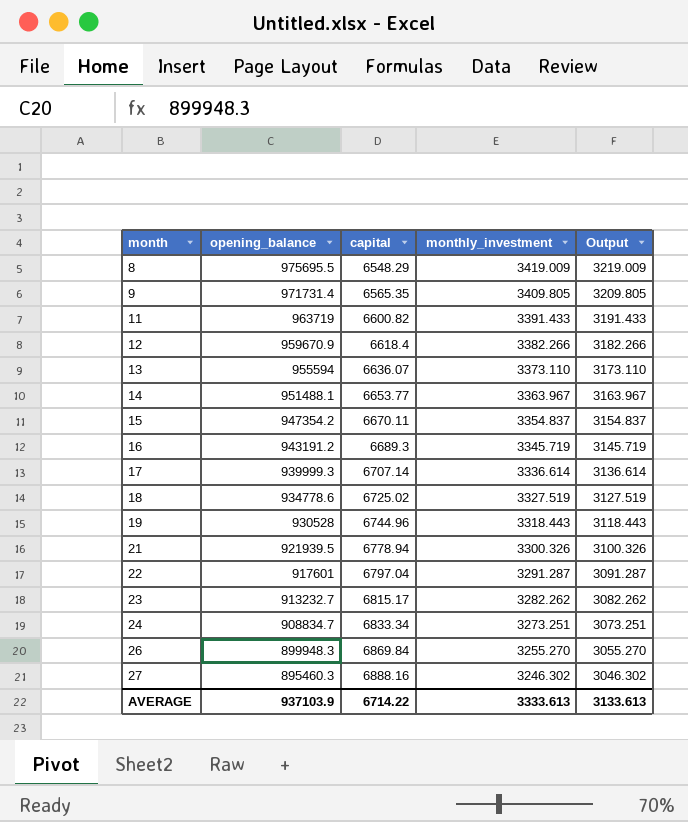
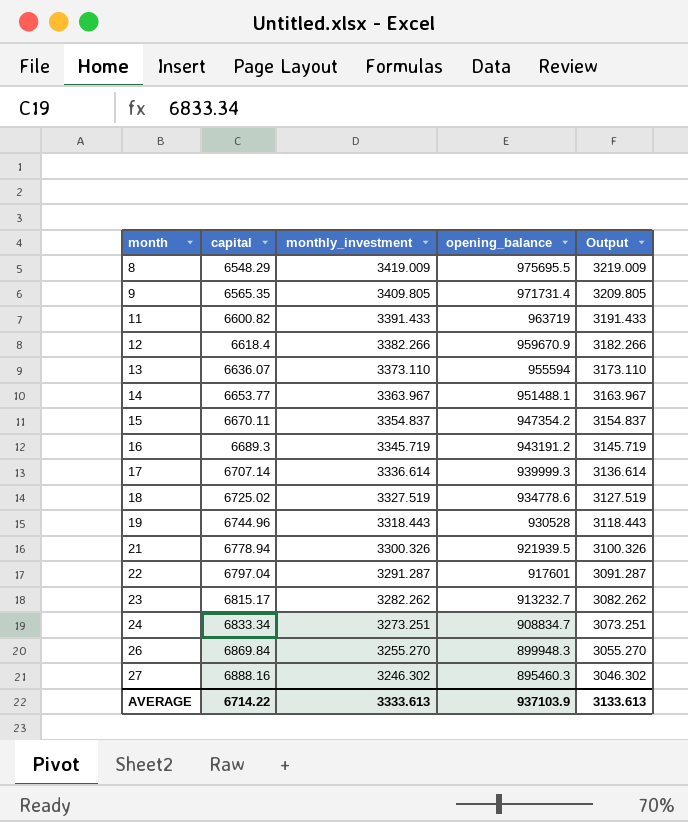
column opening_balance | position: 2 -> 4

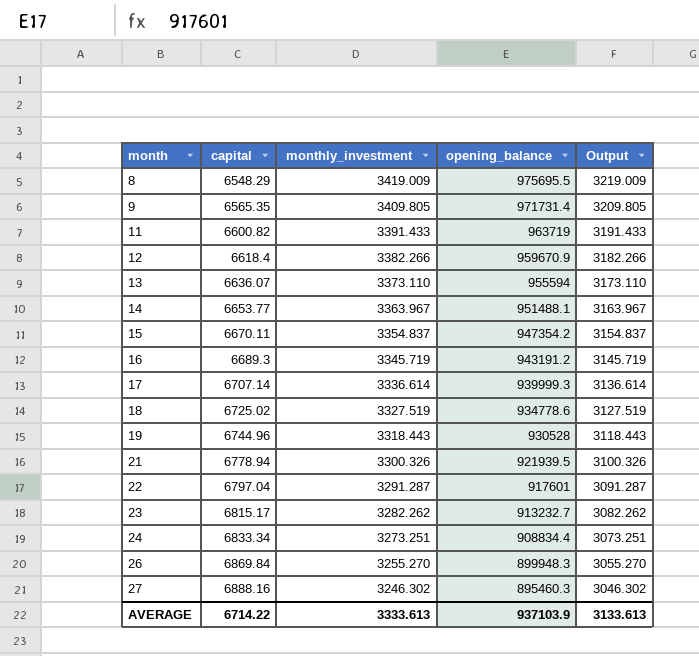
24 | opening_balance: 908834.7 -> 908834.4

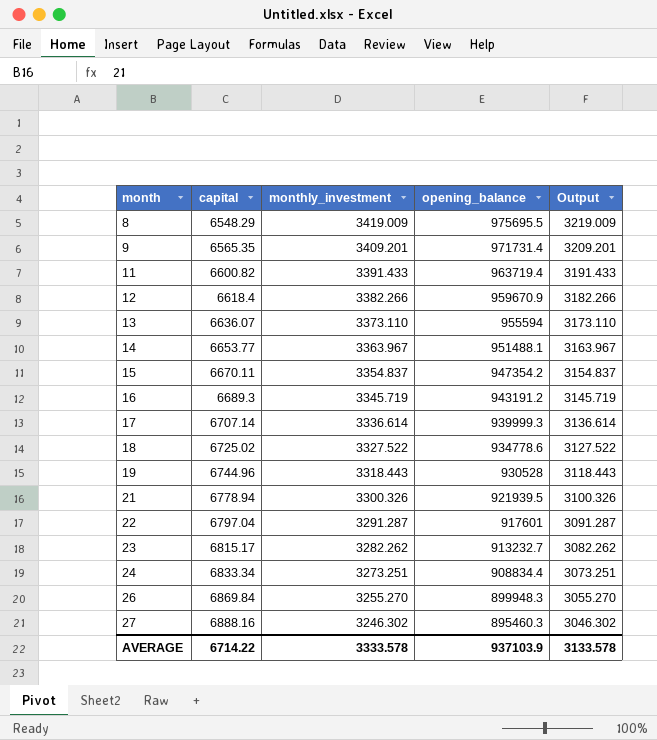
9 | monthly_investment: 3409.805 -> 3409.201
9 | Output: 3209.805 -> 3209.201
11 | opening_balance: 963719 -> 963719.4
18 | monthly_investment: 3327.519 -> 3327.522
18 | Output: 3127.519 -> 3127.522
AVERAGE | monthly_investment: 3333.613 -> 3333.578
AVERAGE | Output: 3133.613 -> 3133.578

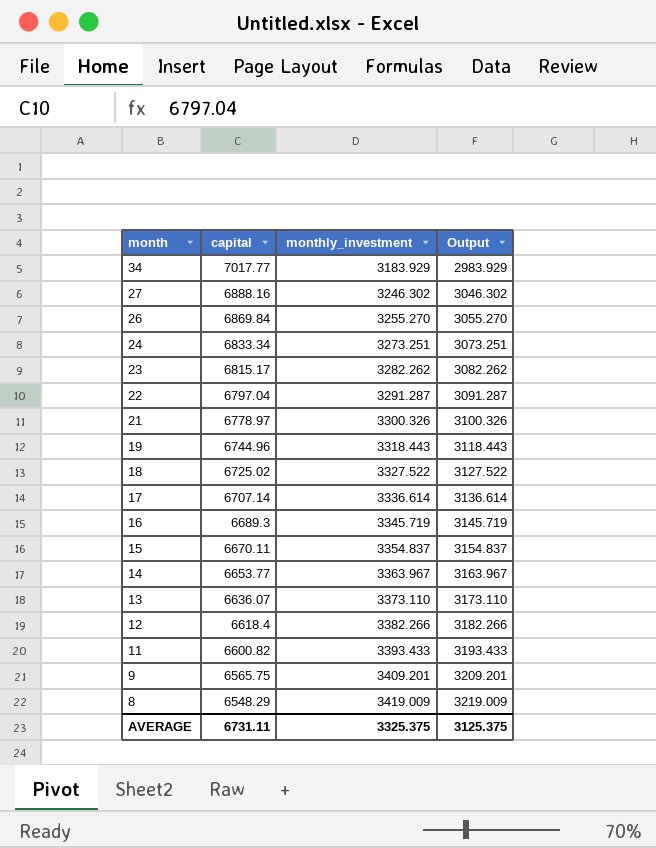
row order: month ascending -> month descending
column opening_balance | position: 4 -> none
row 34: none -> 7017.77 | 3183.929 | 2983.929
21 | capital: 6778.94 -> 6778.97
11 | monthly_investment: 3391.433 -> 3393.433
11 | Output: 3191.433 -> 3193.433
9 | capital: 6565.35 -> 6565.75
AVERAGE | capital: 6714.22 -> 6731.11
AVERAGE | monthly_investment: 3333.578 -> 3325.375
AVERAGE | Output: 3133.578 -> 3125.375

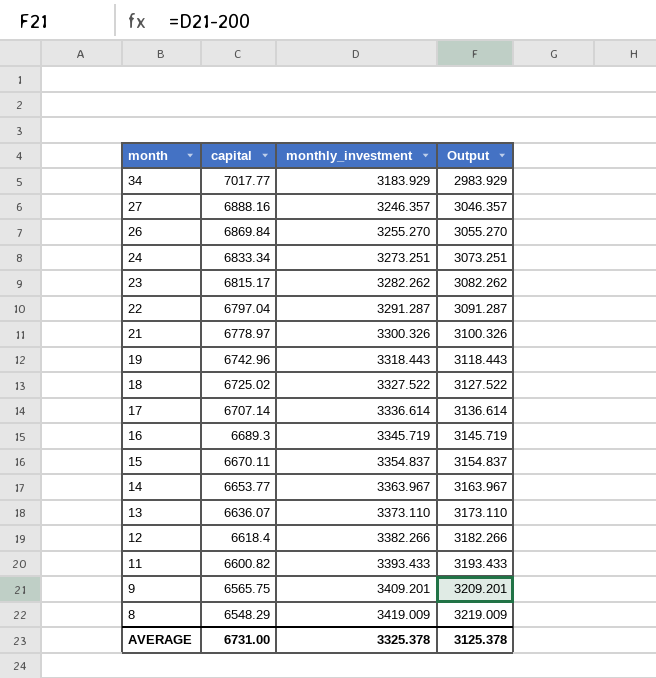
27 | monthly_investment: 3246.302 -> 3246.357
27 | Output: 3046.302 -> 3046.357
19 | capital: 6744.96 -> 6742.96
AVERAGE | capital: 6731.11 -> 6731.00
AVERAGE | monthly_investment: 3325.375 -> 3325.378
AVERAGE | Output: 3125.375 -> 3125.378

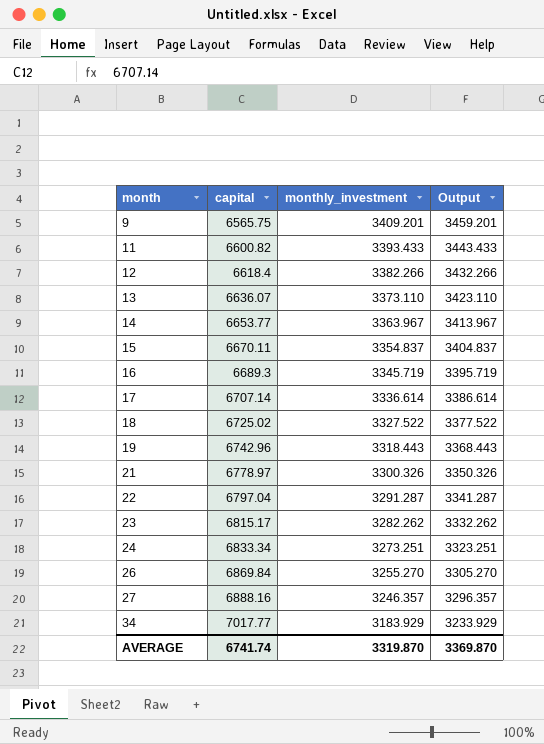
row order: month descending -> month ascending
column Output | formula: [monthly_investment] - 200 -> [monthly_investment] + 50
row 8: 6548.29 | 3419.009 | 3219.009 -> none
AVERAGE | capital: 6731.00 -> 6741.74
AVERAGE | monthly_investment: 3325.378 -> 3319.870
AVERAGE | Output: 3125.378 -> 3369.870

